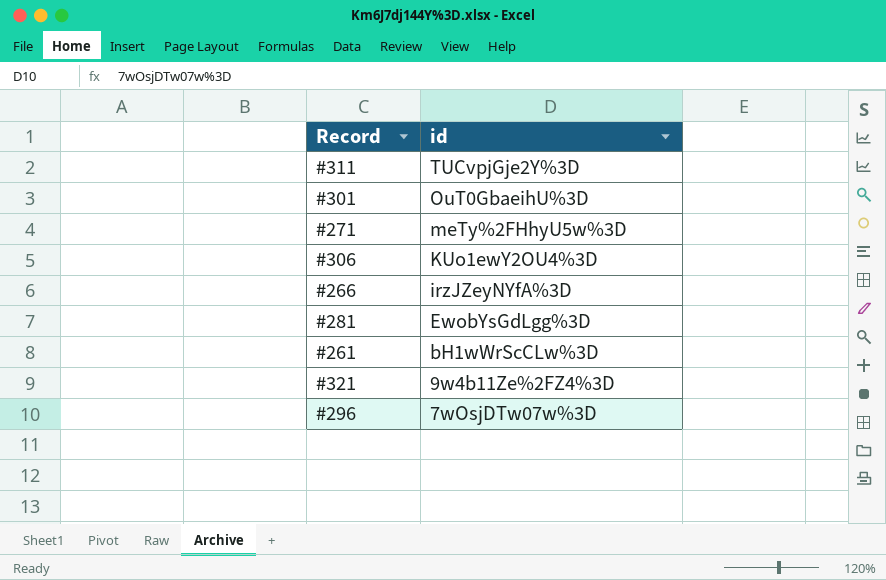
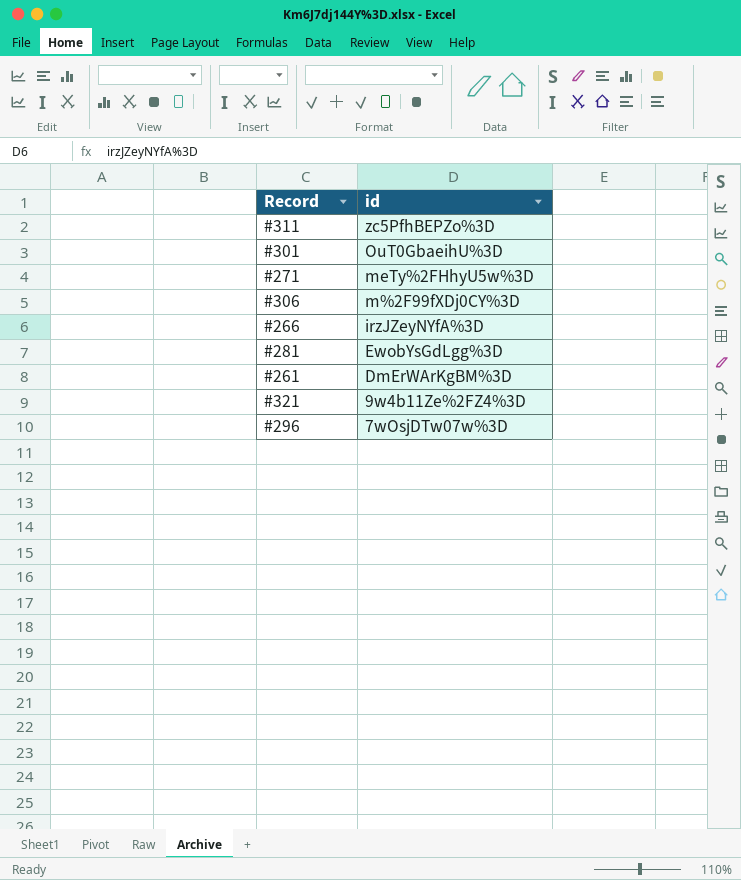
#311 | id: TUCvpjGje2Y%3D -> zc5PfhBEPZo%3D
#306 | id: KUo1ewY2OU4%3D -> m%2F99fXDj0CY%3D
#261 | id: bH1wWrScCLw%3D -> DmErWArKgBM%3D

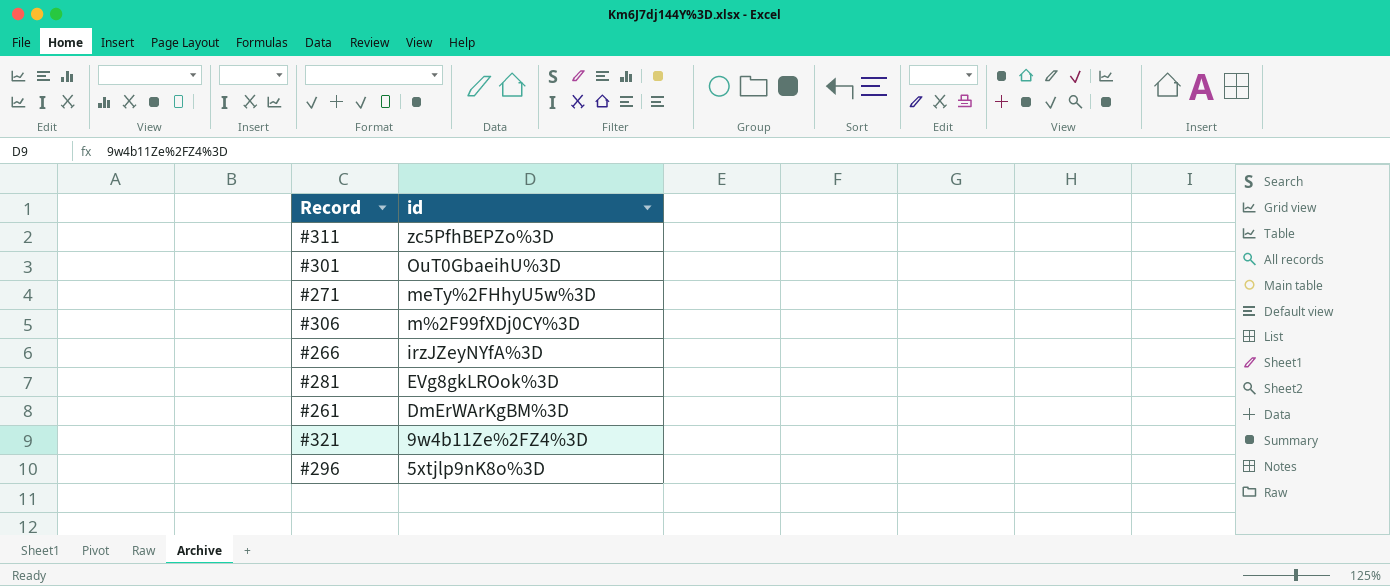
#281 | id: EwobYsGdLgg%3D -> EVg8gkLROok%3D
#296 | id: 7wOsjDTw07w%3D -> 5xtjlp9nK8o%3D

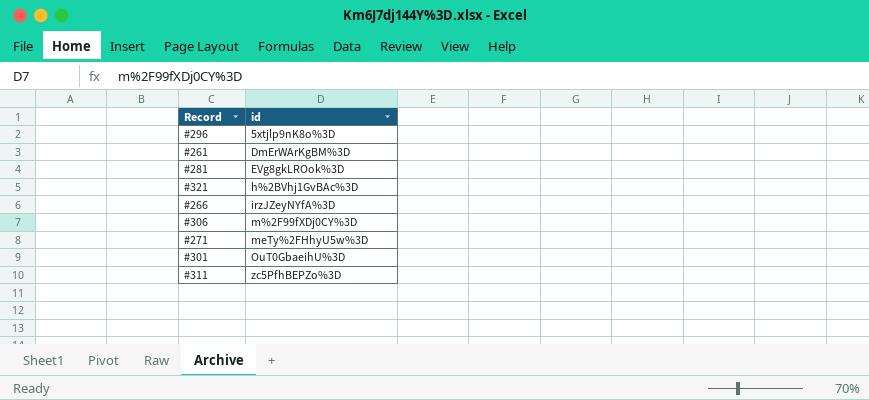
row order: id descending -> id ascending
#321 | id: 9w4b11Ze%2FZ4%3D -> h%2BVhj1GvBAc%3D

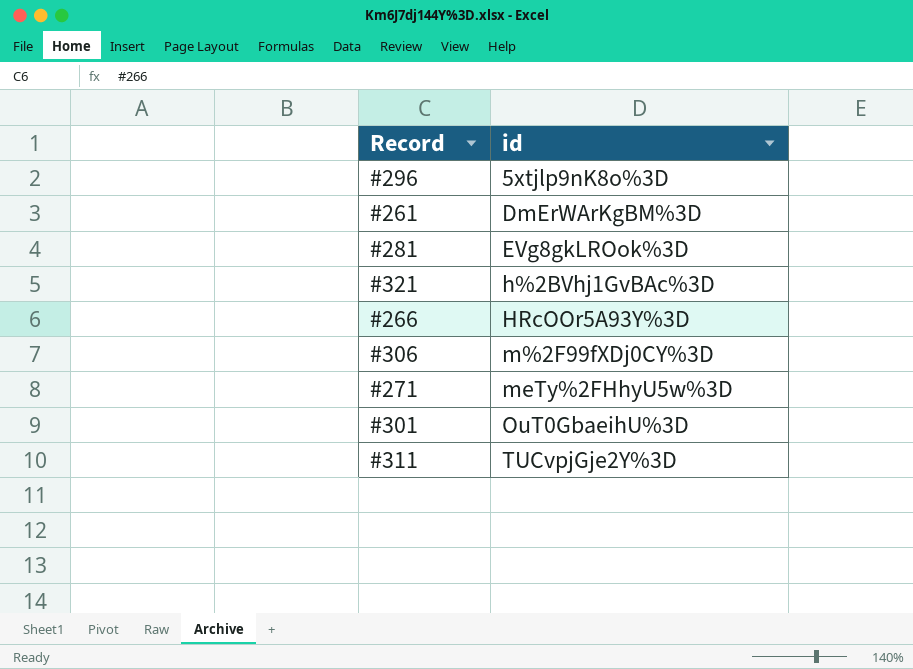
#266 | id: irzJZeyNYfA%3D -> HRcOOr5A93Y%3D
#311 | id: zc5PfhBEPZo%3D -> TUCvpjGje2Y%3D

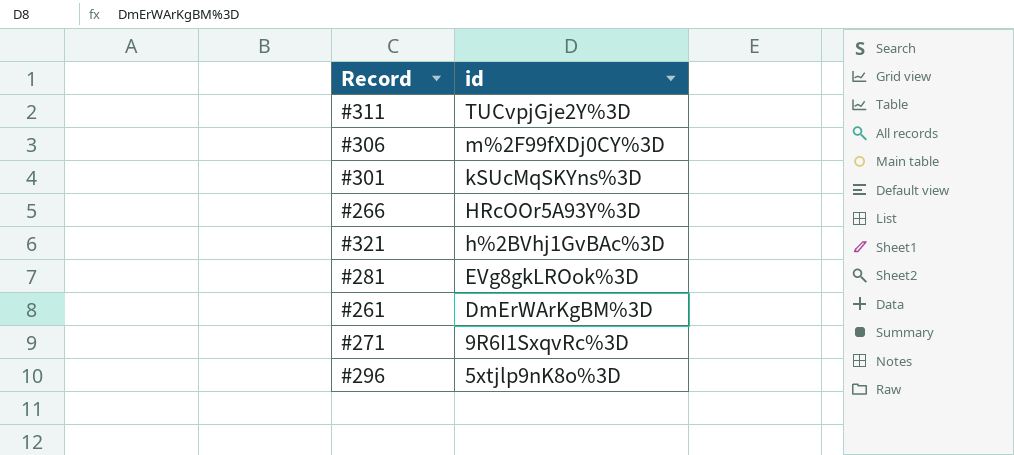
row order: id ascending -> id descending
#301 | id: OuT0GbaeihU%3D -> kSUcMqSKYns%3D
#271 | id: meTy%2FHhyU5w%3D -> 9R6I1SxqvRc%3D

